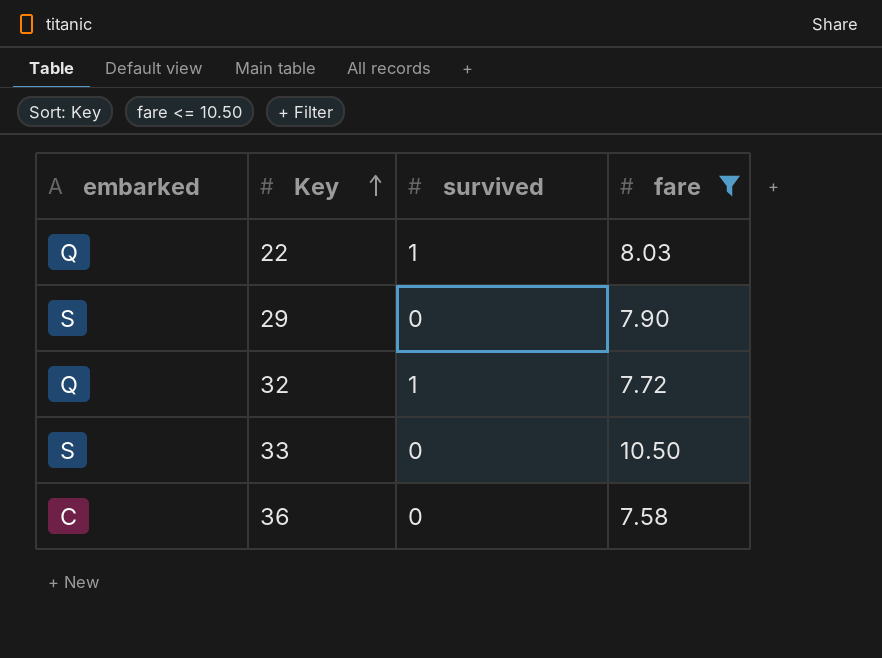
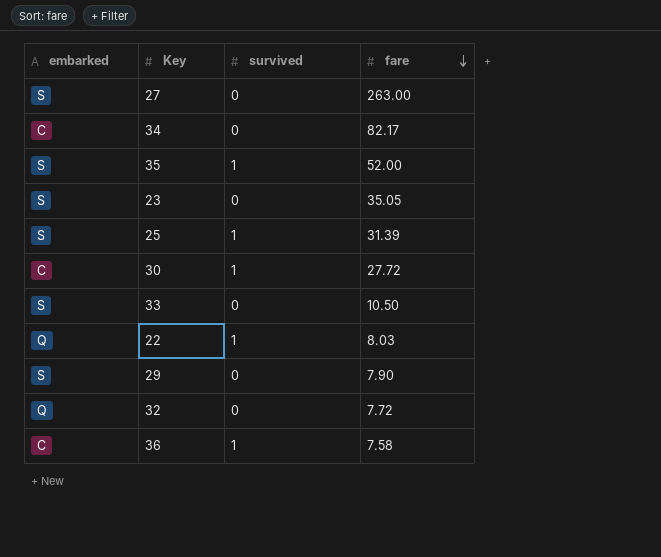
filter: fare <= 10.50 -> none
row order: Key ascending -> fare descending
32 | survived: 1 -> 0
36 | survived: 0 -> 1

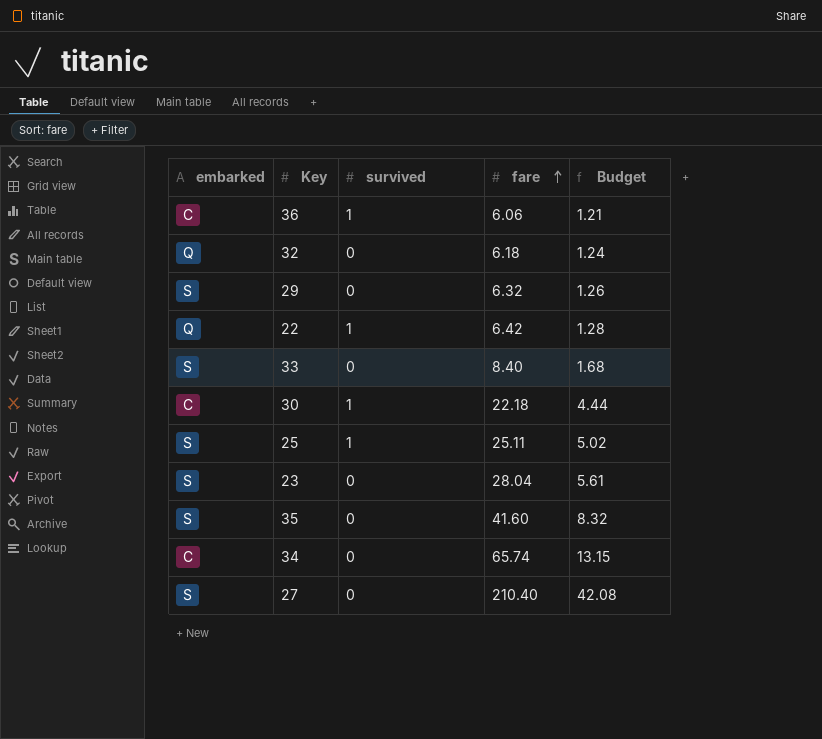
row order: fare descending -> fare ascending
column Budget | formula: none -> [fare] * 0.2
36 | fare: 7.58 -> 6.06
32 | fare: 7.72 -> 6.18
29 | fare: 7.90 -> 6.32
22 | fare: 8.03 -> 6.42
33 | fare: 10.50 -> 8.40
30 | fare: 27.72 -> 22.18
25 | fare: 31.39 -> 25.11
23 | fare: 35.05 -> 28.04
35 | survived: 1 -> 0
35 | fare: 52.00 -> 41.60
34 | fare: 82.17 -> 65.74
27 | fare: 263.00 -> 210.40

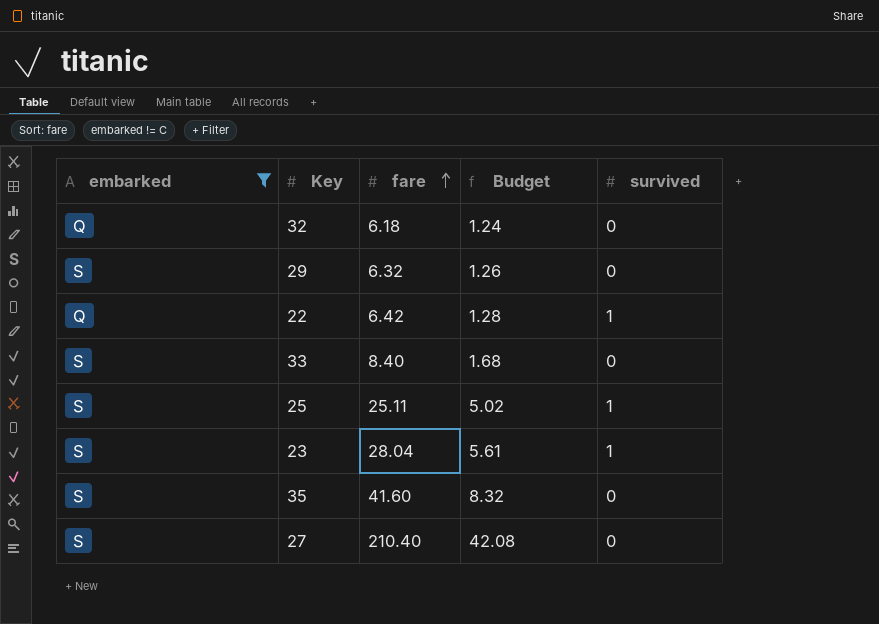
filter: none -> embarked != C
column survived | position: 3 -> 5
23 | survived: 0 -> 1

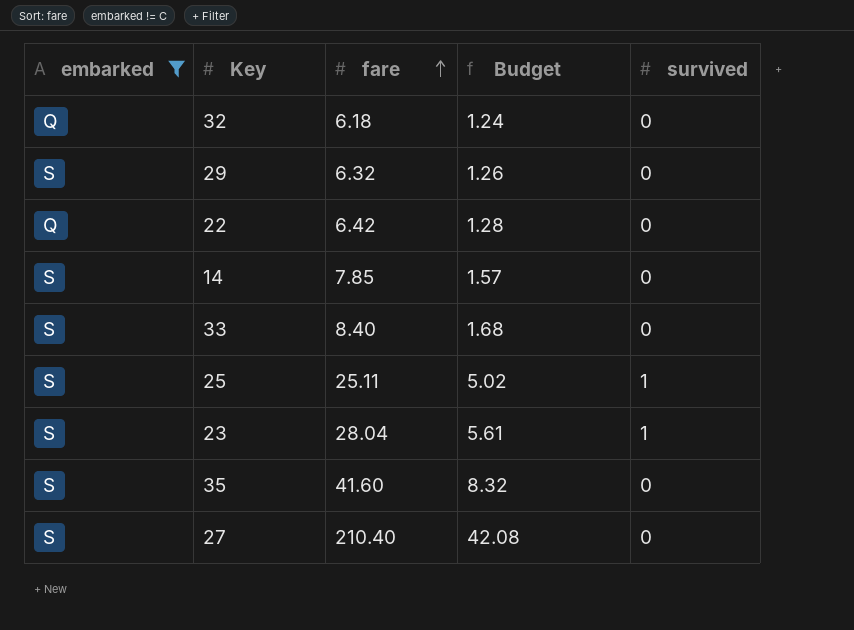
22 | survived: 1 -> 0
row 14: none -> S | 7.85 | 1.57 | 0

